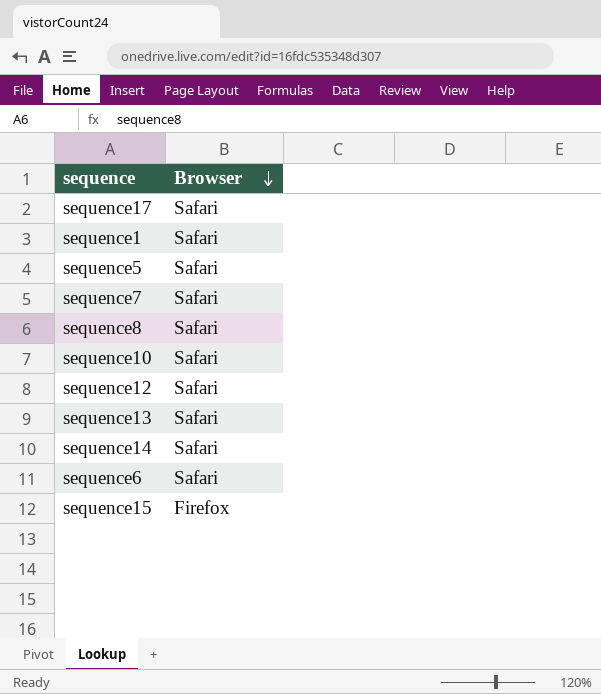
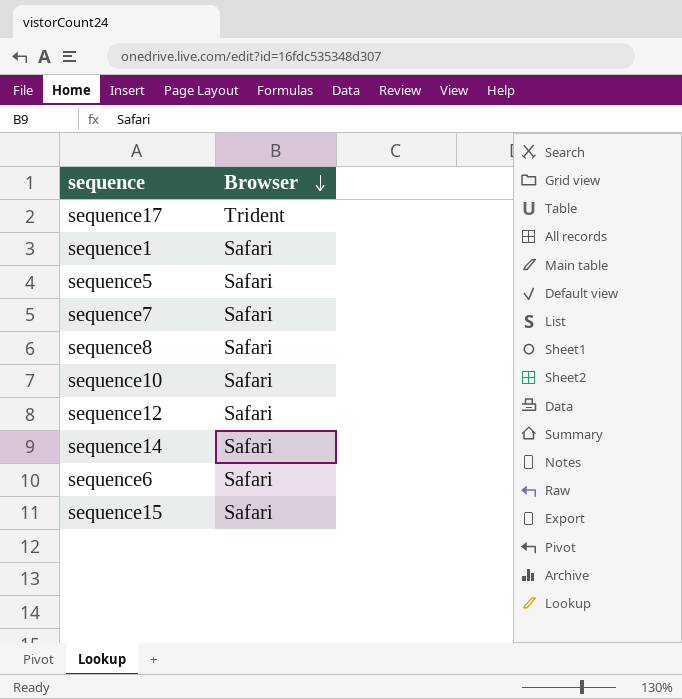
row sequence13: Safari -> none
sequence17 | Browser: Safari -> Trident
sequence15 | Browser: Firefox -> Safari

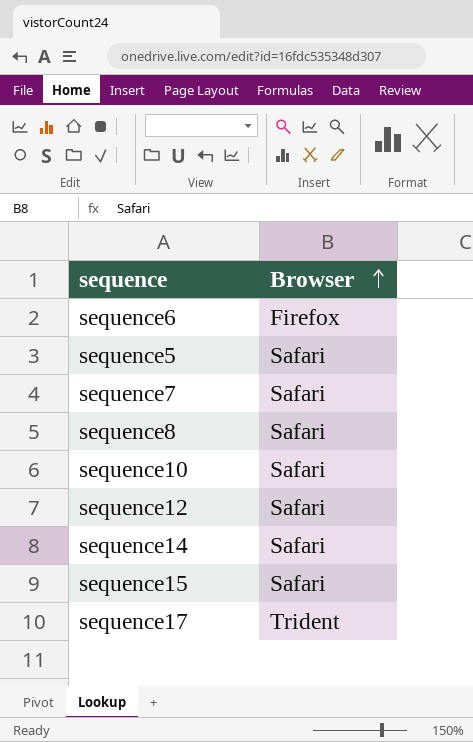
row order: Browser descending -> Browser ascending
row sequence1: Safari -> none
sequence6 | Browser: Safari -> Firefox

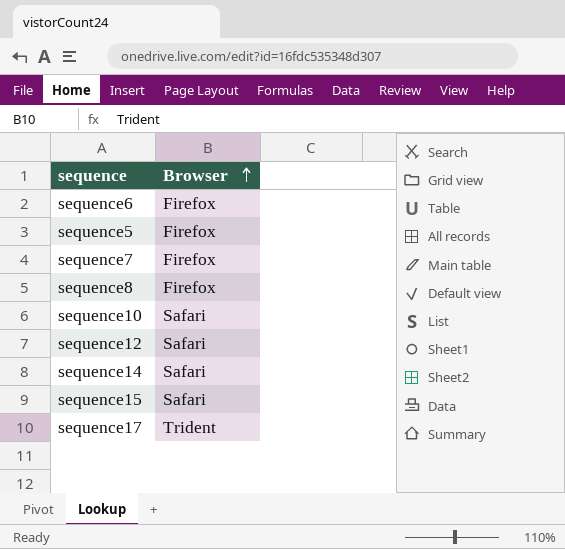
sequence5 | Browser: Safari -> Firefox
sequence7 | Browser: Safari -> Firefox
sequence8 | Browser: Safari -> Firefox

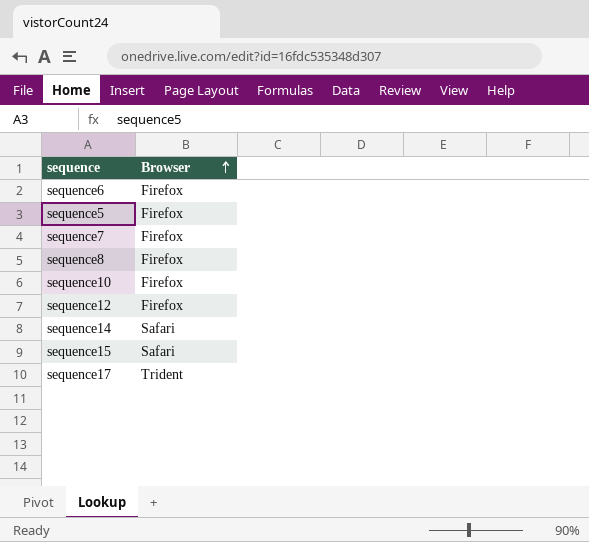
sequence10 | Browser: Safari -> Firefox
sequence12 | Browser: Safari -> Firefox

